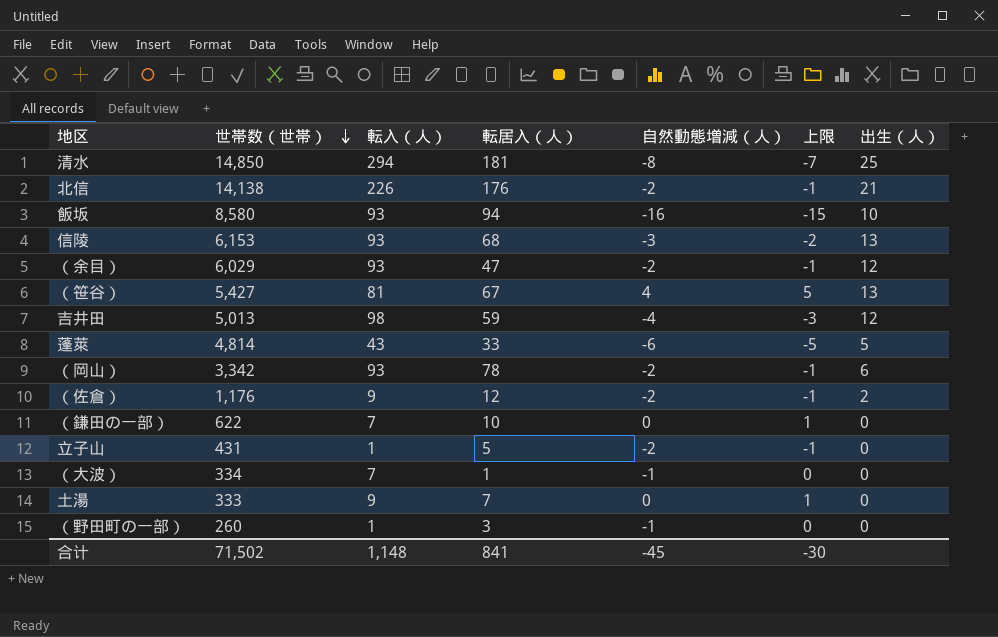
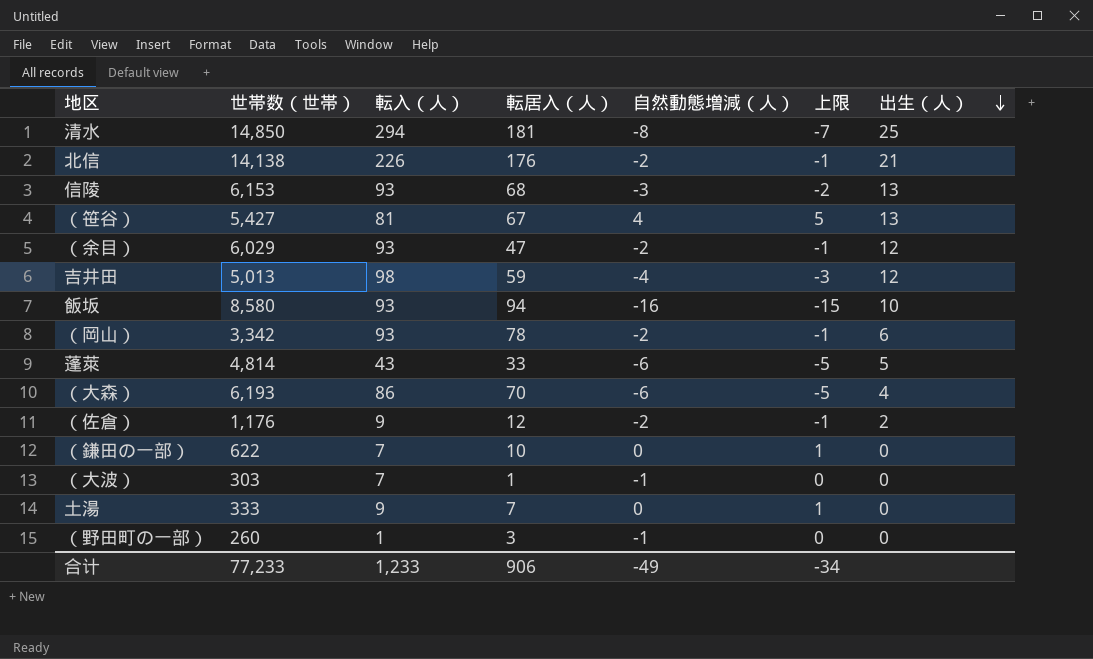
row order: 世帯数（世帯） descending -> 出生（人） descending
row 立子山: 431 | 1 | 5 | -2 | -1 | 0 -> none
row （大森）: none -> 6,193 | 86 | 70 | -6 | -5 | 4
（大波） | 世帯数（世帯）: 334 -> 303
合计 | 世帯数（世帯）: 71,502 -> 77,233
合计 | 転入（人）: 1,148 -> 1,233
合计 | 転居入（人）: 841 -> 906
合计 | 自然動態増減（人）: -45 -> -49
合计 | 上限: -30 -> -34

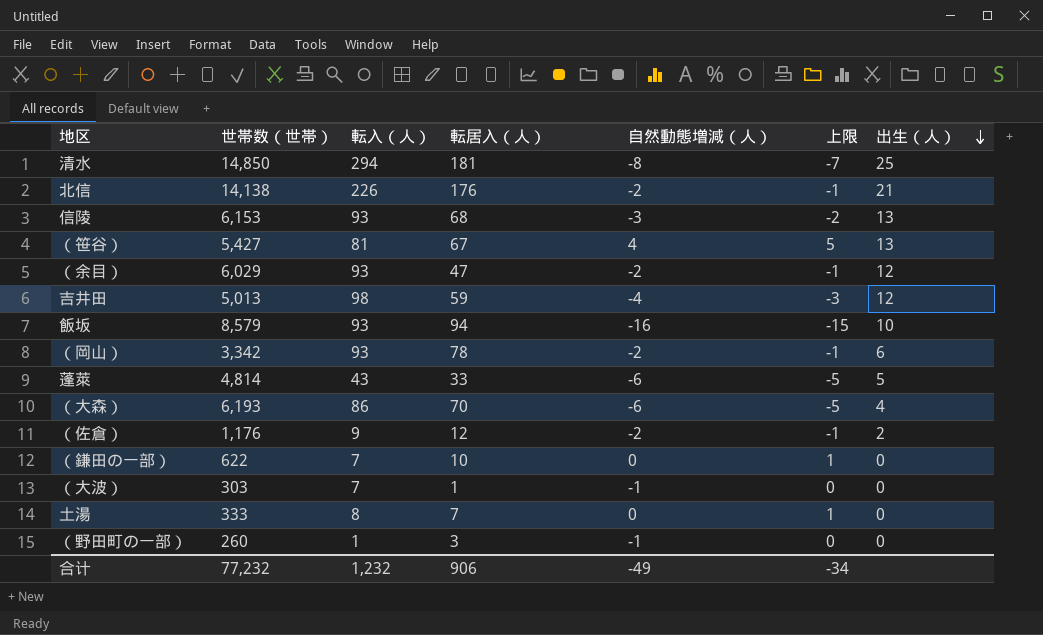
飯坂 | 世帯数（世帯）: 8,580 -> 8,579
土湯 | 転入（人）: 9 -> 8
合计 | 世帯数（世帯）: 77,233 -> 77,232
合计 | 転入（人）: 1,233 -> 1,232

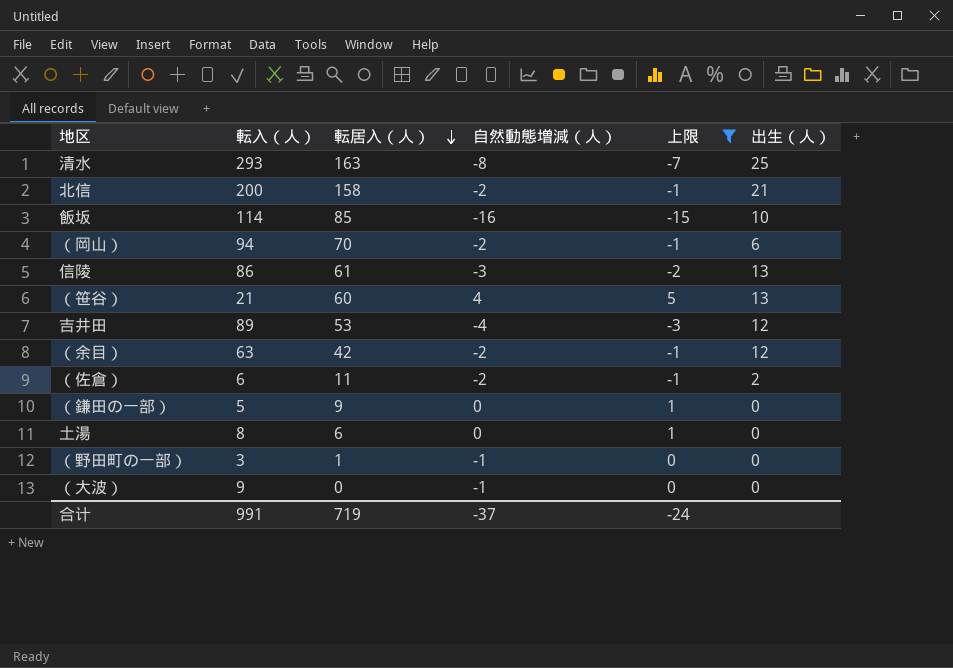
filter: none -> 上限 != -5
row order: 出生（人） descending -> 転居入（人） descending
column 世帯数（世帯） | position: 2 -> none
清水 | 転入（人）: 294 -> 293
清水 | 転居入（人）: 181 -> 163
北信 | 転入（人）: 226 -> 200
北信 | 転居入（人）: 176 -> 158
飯坂 | 転入（人）: 93 -> 114
飯坂 | 転居入（人）: 94 -> 85
（岡山） | 転入（人）: 93 -> 94
（岡山） | 転居入（人）: 78 -> 70
信陵 | 転入（人）: 93 -> 86
信陵 | 転居入（人）: 68 -> 61
（笹谷） | 転入（人）: 81 -> 21
（笹谷） | 転居入（人）: 67 -> 60
吉井田 | 転入（人）: 98 -> 89
吉井田 | 転居入（人）: 59 -> 53
（余目） | 転入（人）: 93 -> 63
（余目） | 転居入（人）: 47 -> 42
（佐倉） | 転入（人）: 9 -> 6
（佐倉） | 転居入（人）: 12 -> 11
（鎌田の一部） | 転入（人）: 7 -> 5
（鎌田の一部） | 転居入（人）: 10 -> 9
土湯 | 転居入（人）: 7 -> 6
（野田町の一部） | 転入（人）: 1 -> 3
（野田町の一部） | 転居入（人）: 3 -> 1
（大波） | 転入（人）: 7 -> 9
（大波） | 転居入（人）: 1 -> 0
合计 | 転入（人）: 1,232 -> 991
合计 | 転居入（人）: 906 -> 719
合计 | 自然動態増減（人）: -49 -> -37
合计 | 上限: -34 -> -24

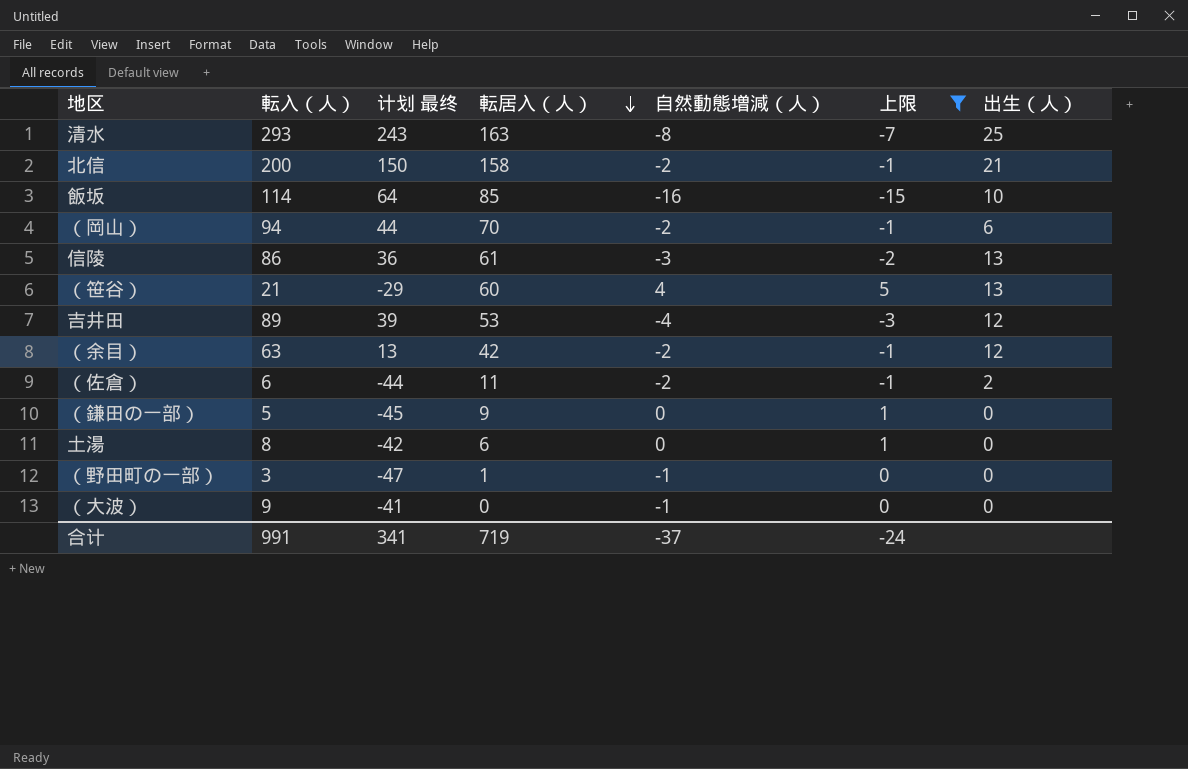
column 计划 最终 | formula: none -> [転入（人）] - 50

